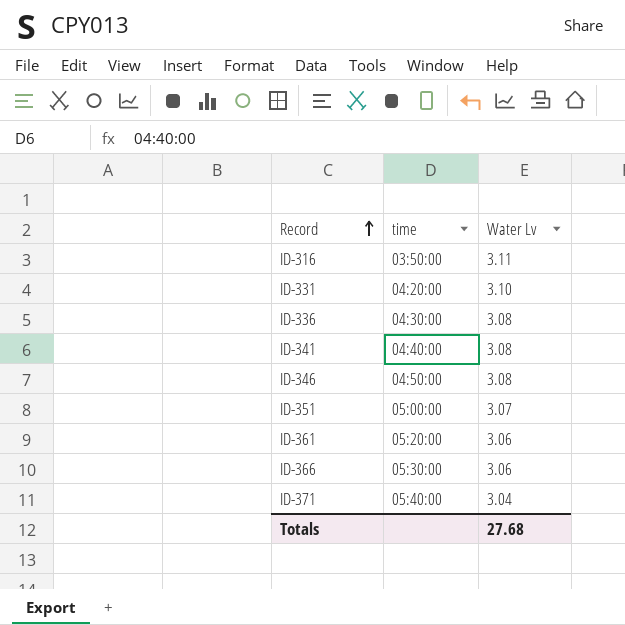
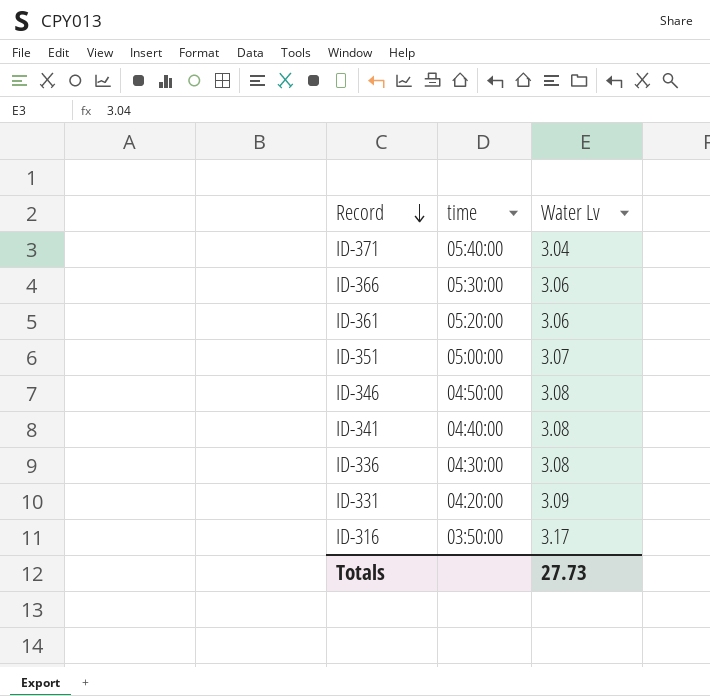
row order: Record ascending -> Record descending
ID-331 | Water Lv: 3.10 -> 3.09
ID-316 | Water Lv: 3.11 -> 3.17
Totals | Water Lv: 27.68 -> 27.73

